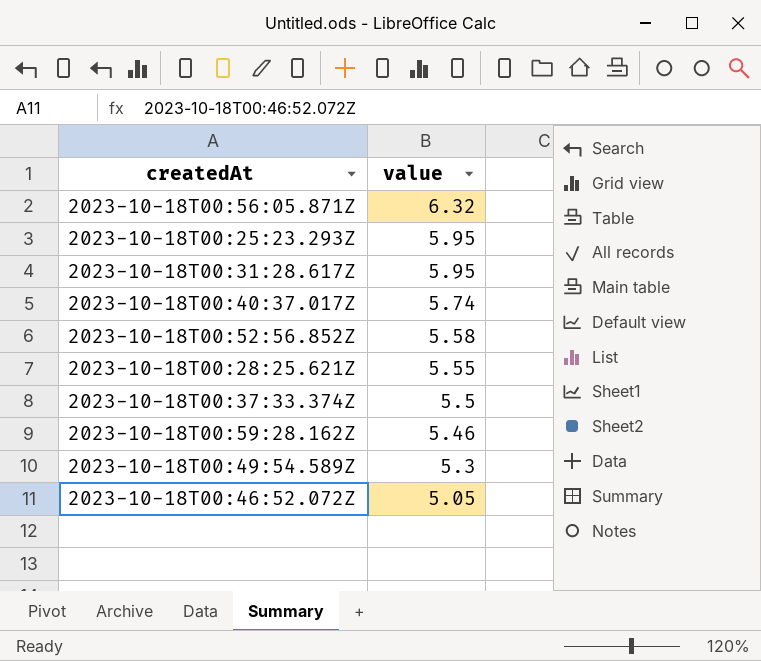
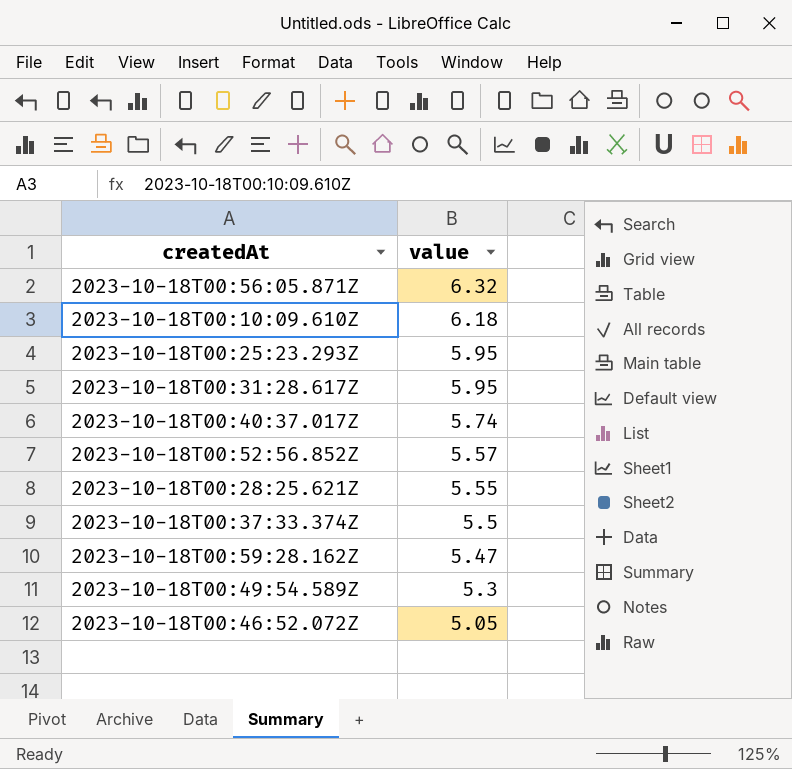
row 2023-10-18T00:10:09.610Z: none -> 6.18
2023-10-18T00:52:56.852Z | value: 5.58 -> 5.57
2023-10-18T00:59:28.162Z | value: 5.46 -> 5.47

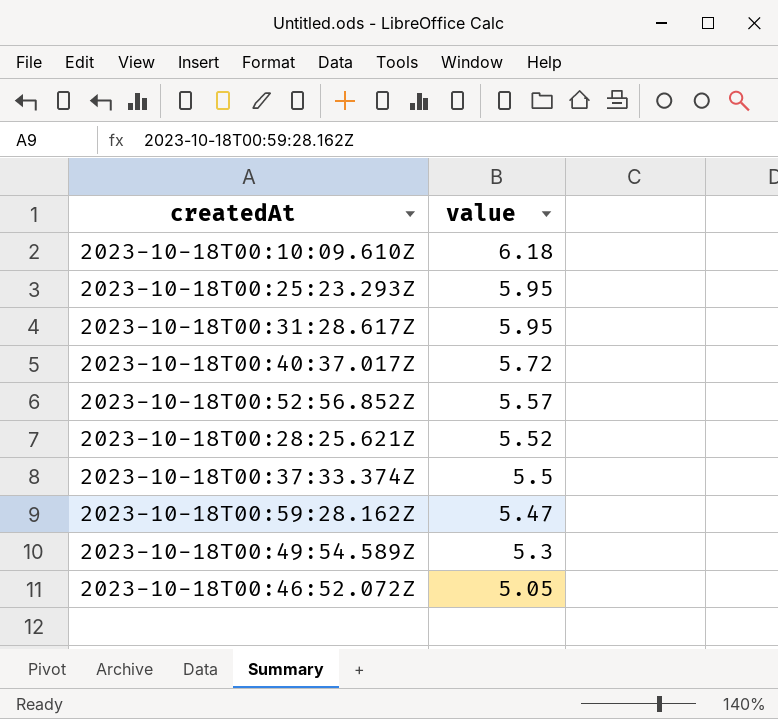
row 2023-10-18T00:56:05.871Z: 6.32 -> none
2023-10-18T00:40:37.017Z | value: 5.74 -> 5.72
2023-10-18T00:28:25.621Z | value: 5.55 -> 5.52

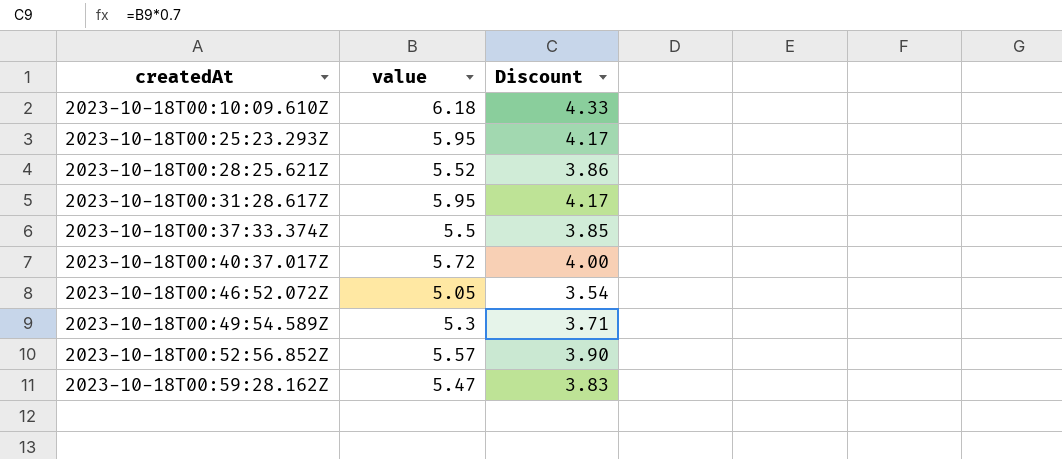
row order: value descending -> createdAt ascending
column Discount | formula: none -> [value] * 0.7

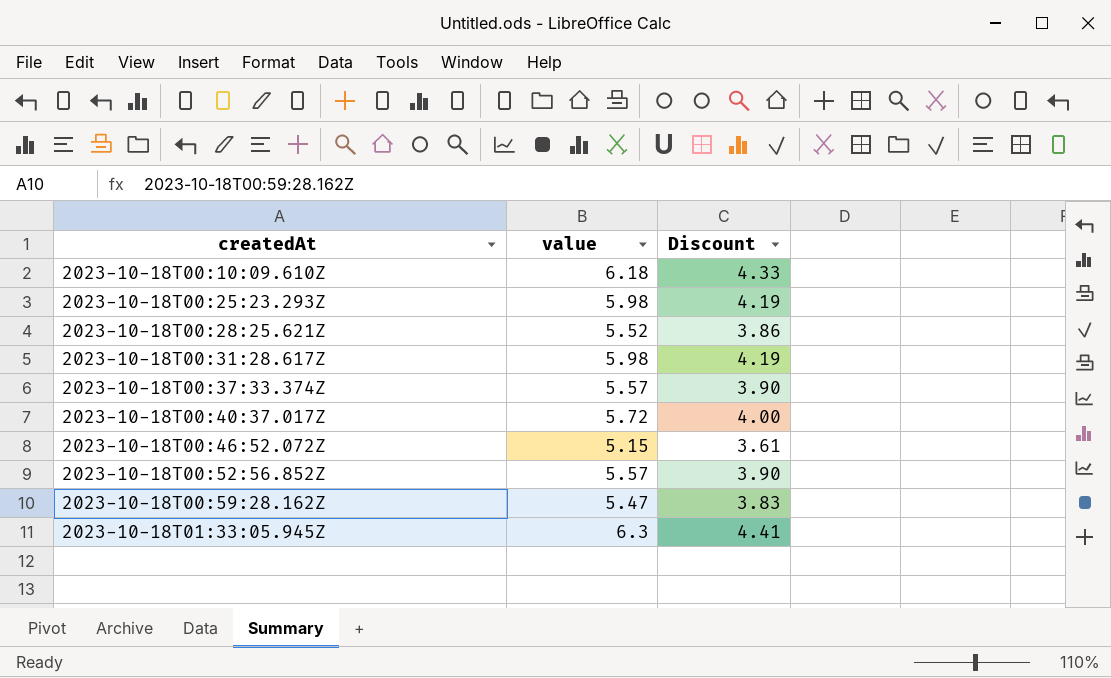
row 2023-10-18T00:49:54.589Z: 5.3 | 3.71 -> none
2023-10-18T00:25:23.293Z | value: 5.95 -> 5.98
2023-10-18T00:25:23.293Z | Discount: 4.17 -> 4.19
2023-10-18T00:31:28.617Z | value: 5.95 -> 5.98
2023-10-18T00:31:28.617Z | Discount: 4.17 -> 4.19
2023-10-18T00:37:33.374Z | value: 5.5 -> 5.57
2023-10-18T00:37:33.374Z | Discount: 3.85 -> 3.90
2023-10-18T00:46:52.072Z | value: 5.05 -> 5.15
2023-10-18T00:46:52.072Z | Discount: 3.54 -> 3.61
row 2023-10-18T01:33:05.945Z: none -> 6.3 | 4.41

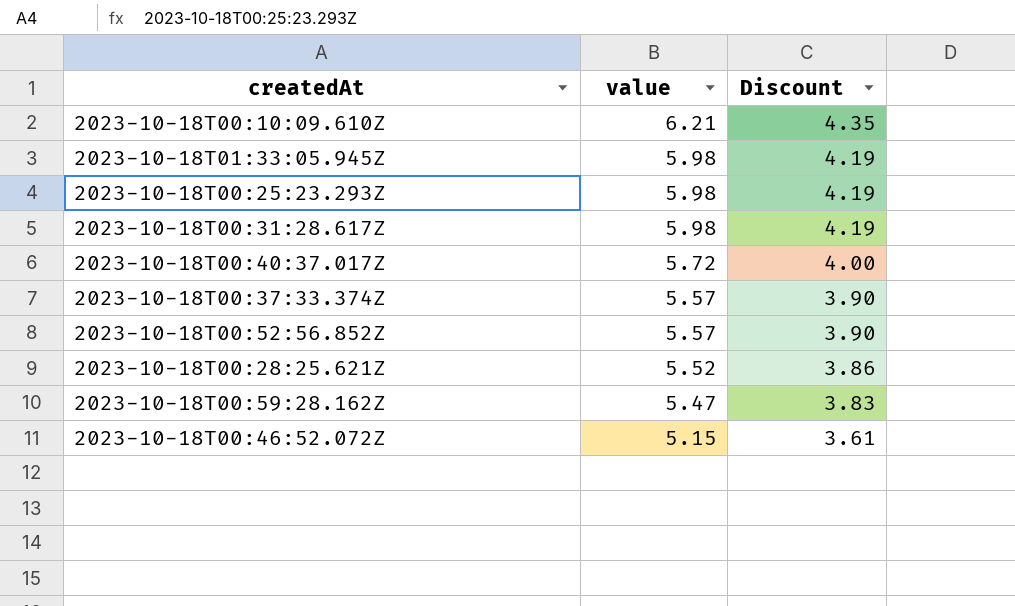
row order: createdAt ascending -> value descending
2023-10-18T00:10:09.610Z | value: 6.18 -> 6.21
2023-10-18T00:10:09.610Z | Discount: 4.33 -> 4.35
2023-10-18T01:33:05.945Z | value: 6.3 -> 5.98
2023-10-18T01:33:05.945Z | Discount: 4.41 -> 4.19

